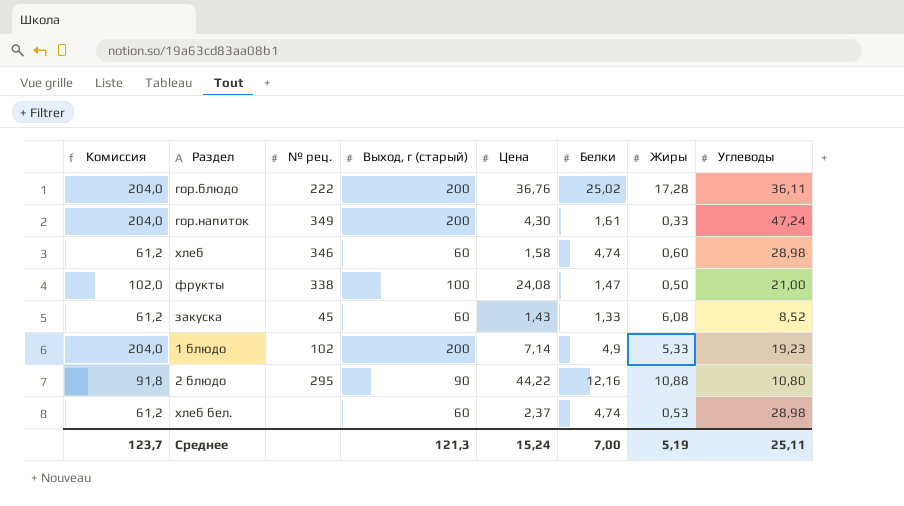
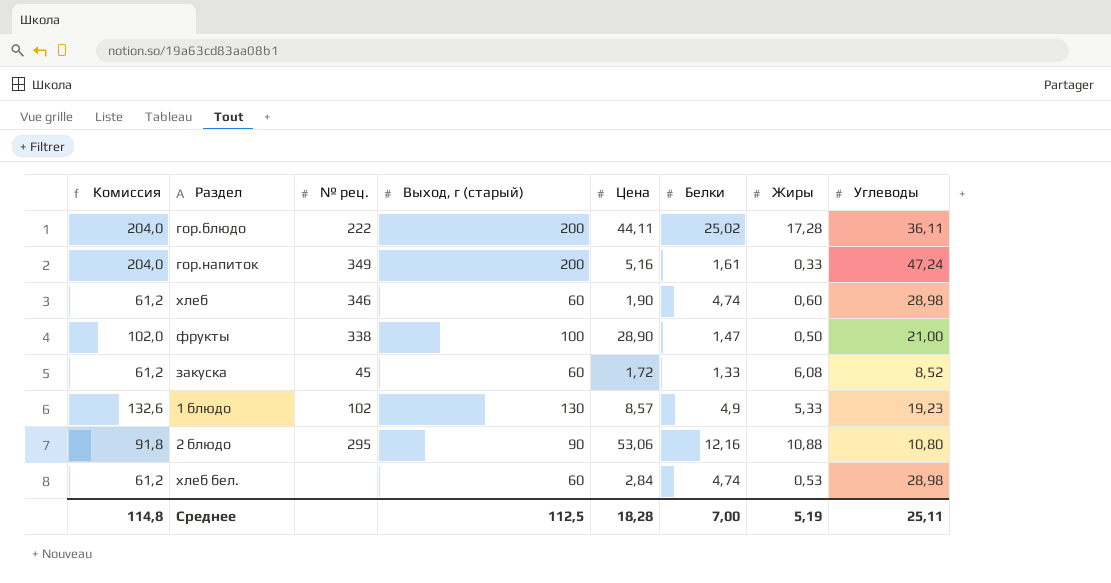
гор.блюдо | Цена: 36,76 -> 44,11
гор.напиток | Цена: 4,30 -> 5,16
хлеб | Цена: 1,58 -> 1,90
фрукты | Цена: 24,08 -> 28,90
закуска | Цена: 1,43 -> 1,72
1 блюдо | Комиссия: 204,0 -> 132,6
1 блюдо | Выход, г (старый): 200 -> 130
1 блюдо | Цена: 7,14 -> 8,57
2 блюдо | Цена: 44,22 -> 53,06
хлеб бел. | Цена: 2,37 -> 2,84
Среднее | Комиссия: 123,7 -> 114,8
Среднее | Выход, г (старый): 121,3 -> 112,5
Среднее | Цена: 15,24 -> 18,28

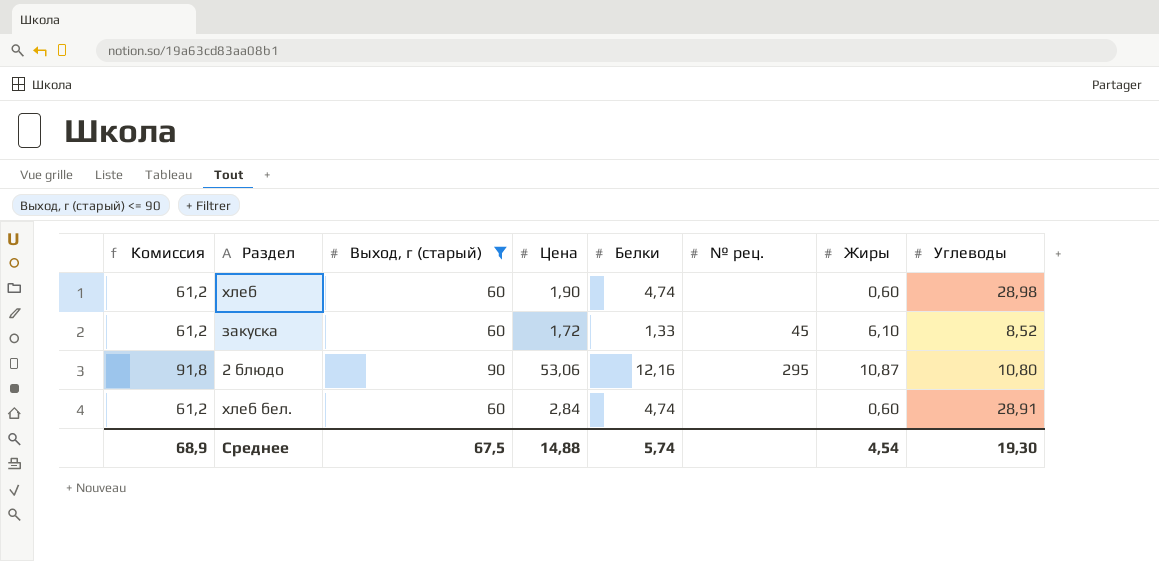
filter: none -> Выход, г (старый) <= 90
column № рец. | position: 3 -> 6
хлеб | № рец.: 346 -> none
закуска | Жиры: 6,08 -> 6,10
2 блюдо | Жиры: 10,88 -> 10,87
хлеб бел. | Жиры: 0,53 -> 0,60
хлеб бел. | Углеводы: 28,98 -> 28,91
Среднее | Комиссия: 114,8 -> 68,9
Среднее | Выход, г (старый): 112,5 -> 67,5
Среднее | Цена: 18,28 -> 14,88
Среднее | Белки: 7,00 -> 5,74
Среднее | Жиры: 5,19 -> 4,54
Среднее | Углеводы: 25,11 -> 19,30

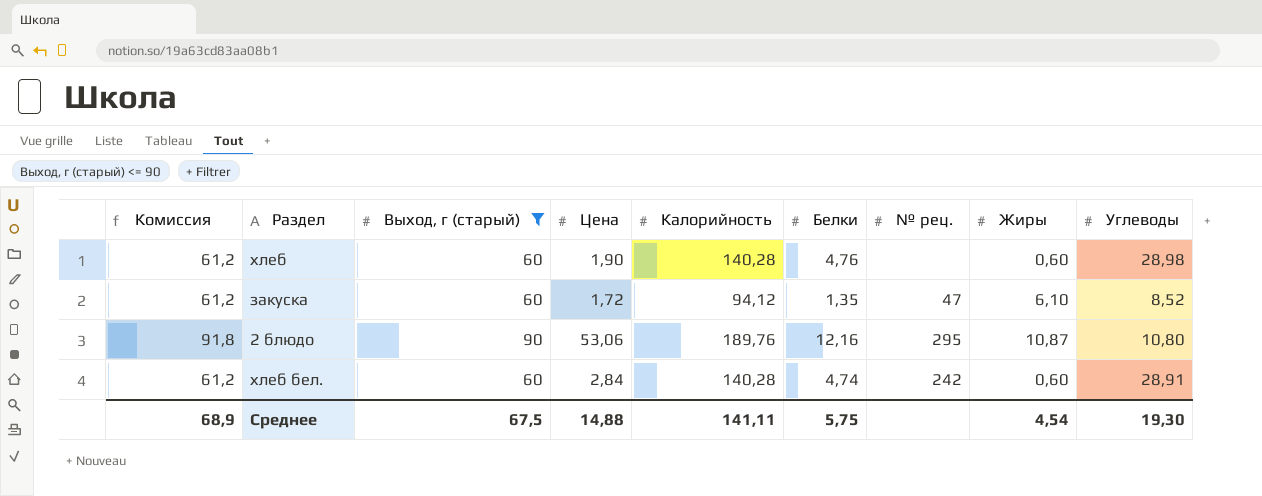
column Калорийность | position: none -> 5
хлеб | Белки: 4,74 -> 4,76
закуска | Белки: 1,33 -> 1,35
закуска | № рец.: 45 -> 47
хлеб бел. | № рец.: none -> 242
Среднее | Белки: 5,74 -> 5,75

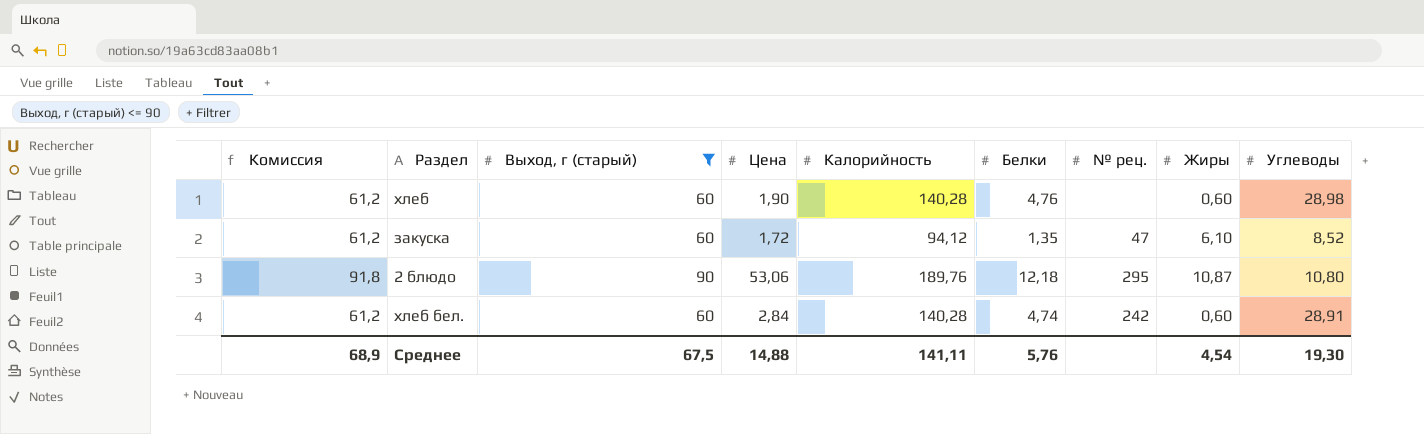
2 блюдо | Белки: 12,16 -> 12,18
Среднее | Белки: 5,75 -> 5,76

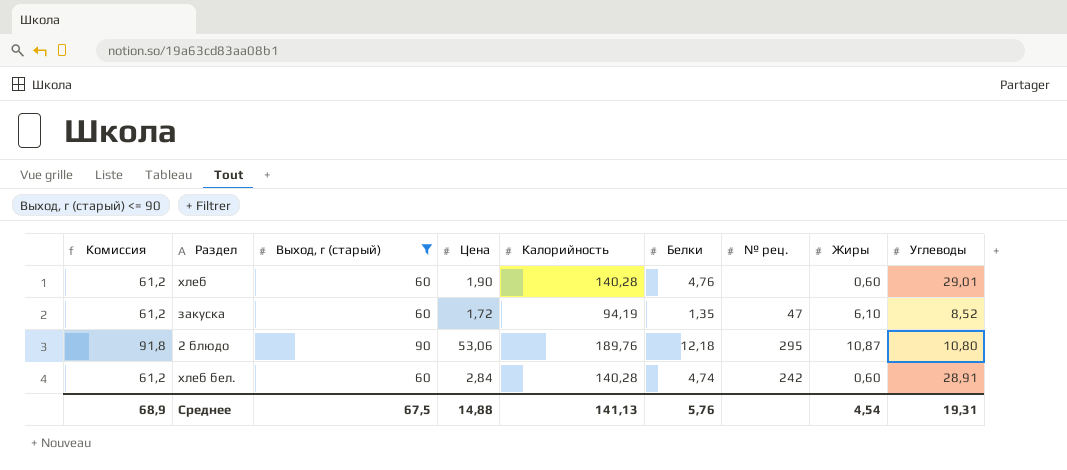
хлеб | Углеводы: 28,98 -> 29,01
закуска | Калорийность: 94,12 -> 94,19
Среднее | Калорийность: 141,11 -> 141,13
Среднее | Углеводы: 19,30 -> 19,31

